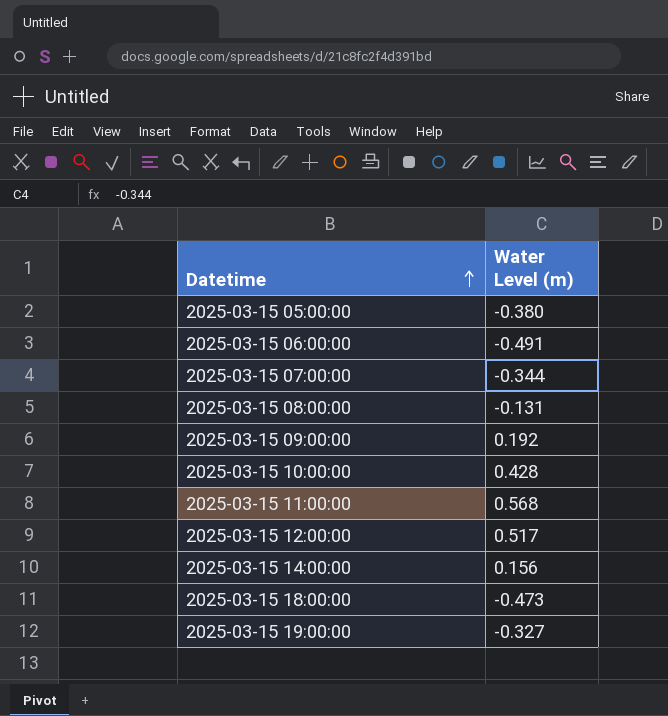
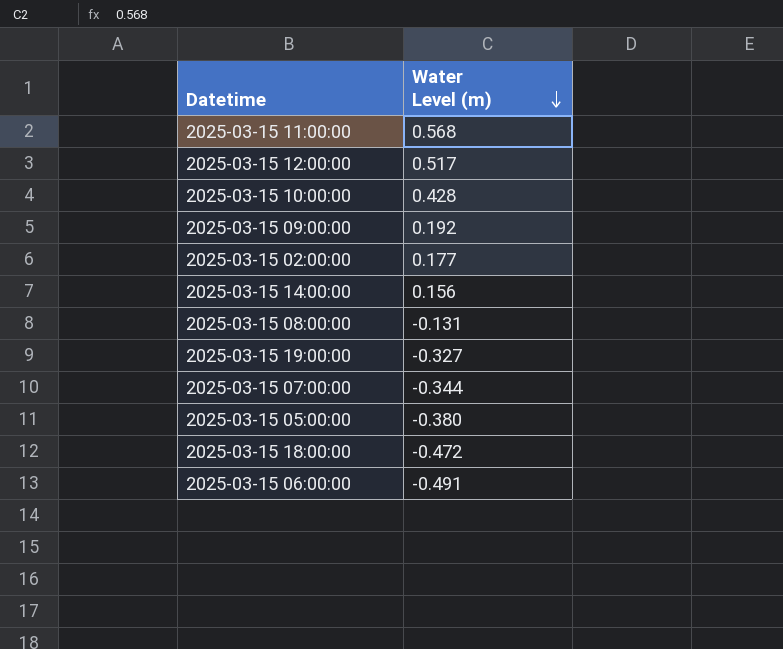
row order: Datetime ascending -> Water Level (m) descending
row 2025-03-15 02:00:00: none -> 0.177
2025-03-15 18:00:00 | Water Level (m): -0.473 -> -0.472

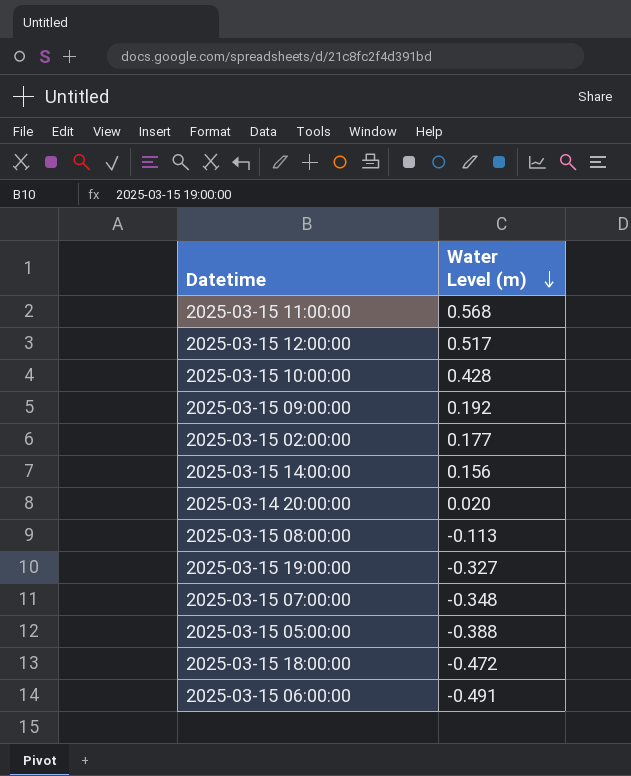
row 2025-03-14 20:00:00: none -> 0.020
2025-03-15 08:00:00 | Water Level (m): -0.131 -> -0.113
2025-03-15 07:00:00 | Water Level (m): -0.344 -> -0.348
2025-03-15 05:00:00 | Water Level (m): -0.380 -> -0.388

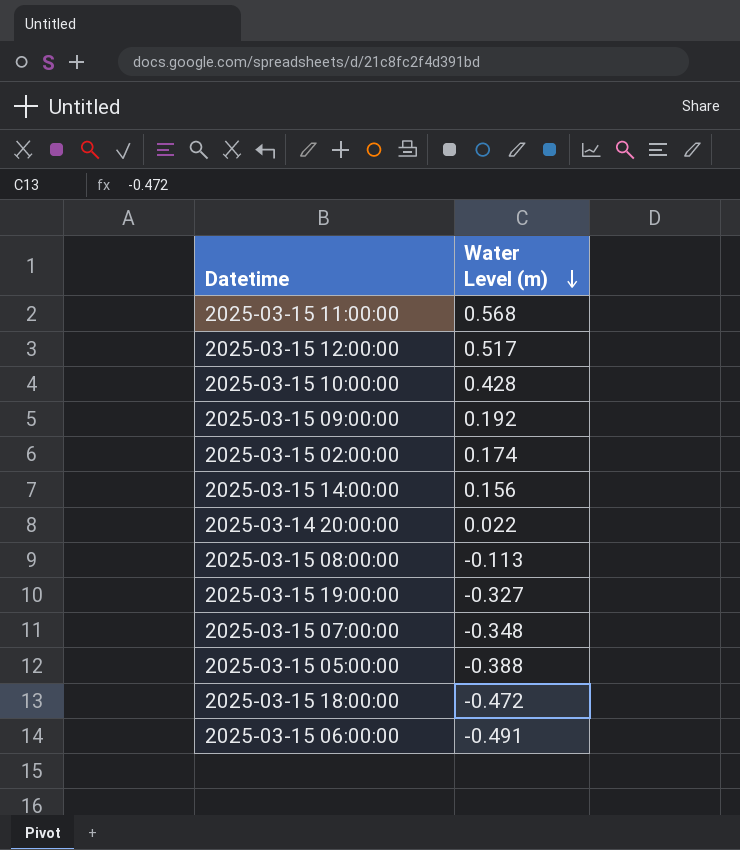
2025-03-15 02:00:00 | Water Level (m): 0.177 -> 0.174
2025-03-14 20:00:00 | Water Level (m): 0.020 -> 0.022

